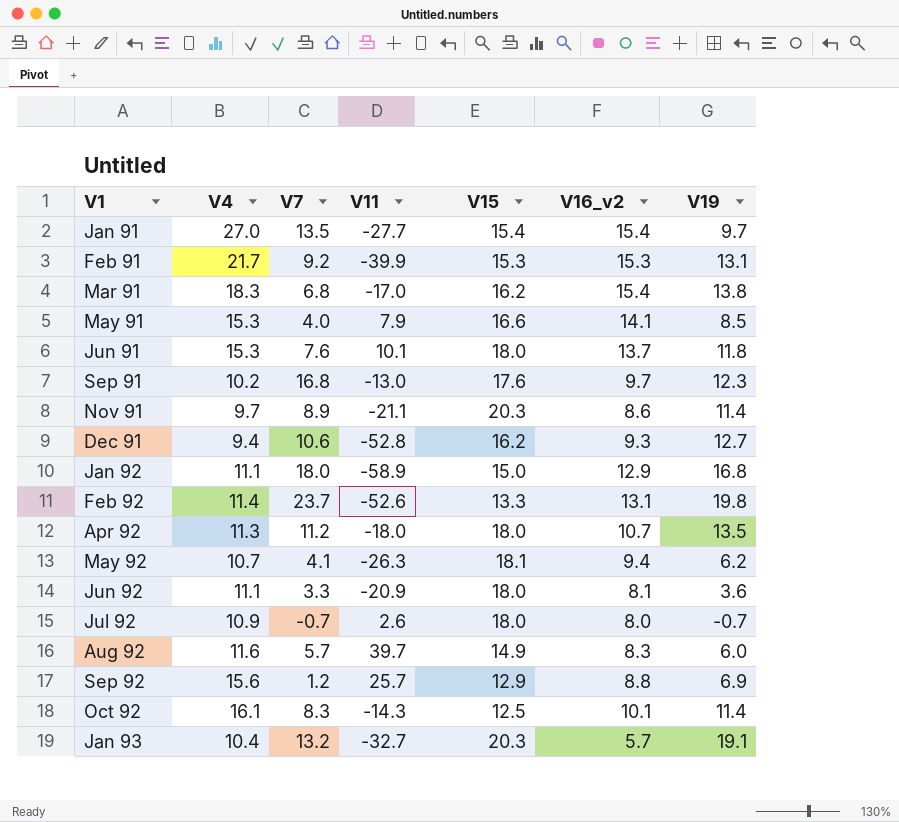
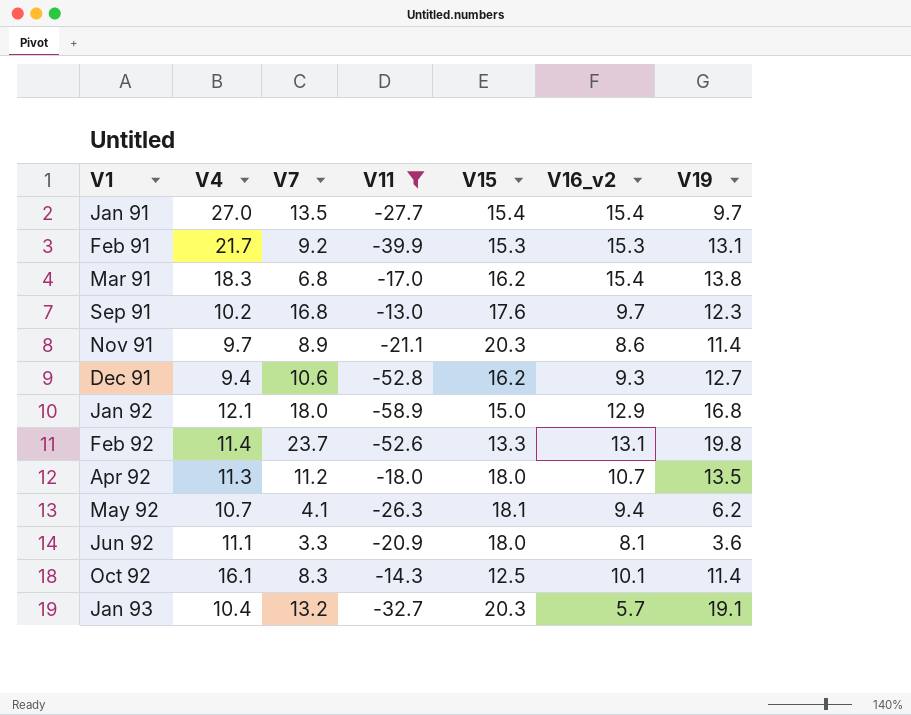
filter: none -> V11 <= -13.0
Jan 92 | V4: 11.1 -> 12.1

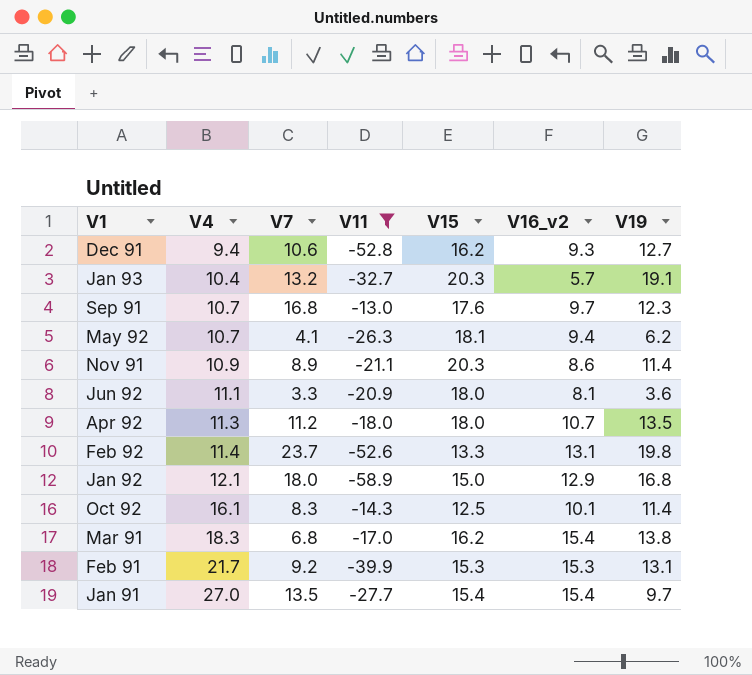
row order: none -> V4 ascending
Sep 91 | V4: 10.2 -> 10.7
Nov 91 | V4: 9.7 -> 10.9

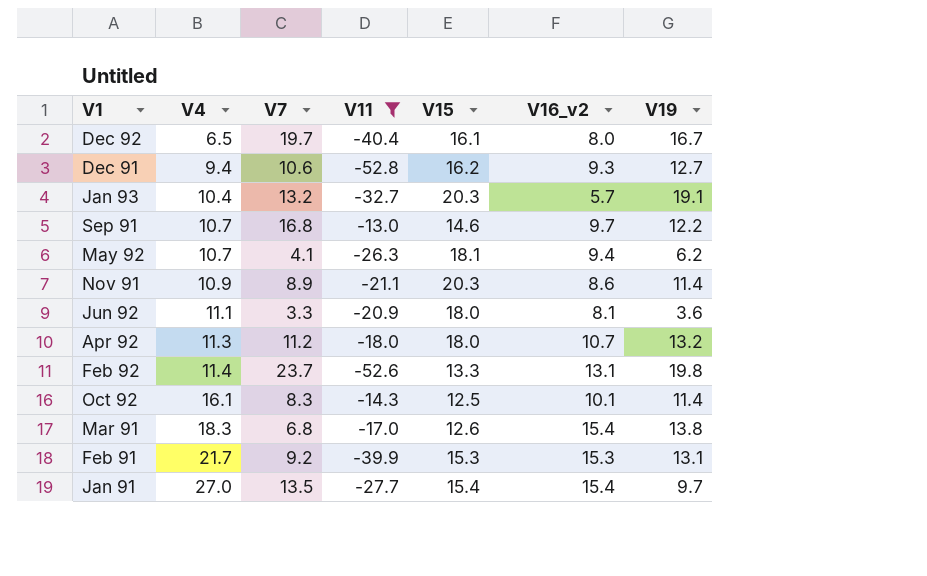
row Jan 92: 12.1 | 18.0 | -58.9 | 15.0 | 12.9 | 16.8 -> none
row Dec 92: none -> 6.5 | 19.7 | -40.4 | 16.1 | 8.0 | 16.7
Sep 91 | V15: 17.6 -> 14.6
Sep 91 | V19: 12.3 -> 12.2
Apr 92 | V19: 13.5 -> 13.2
Mar 91 | V15: 16.2 -> 12.6

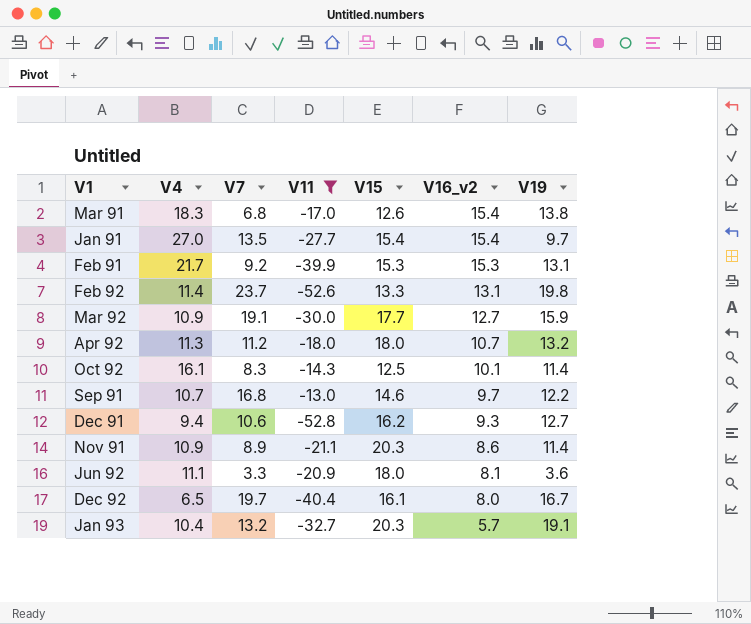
row order: V4 ascending -> V16_v2 descending
row May 92: 10.7 | 4.1 | -26.3 | 18.1 | 9.4 | 6.2 -> none
row Mar 92: none -> 10.9 | 19.1 | -30.0 | 17.7 | 12.7 | 15.9

